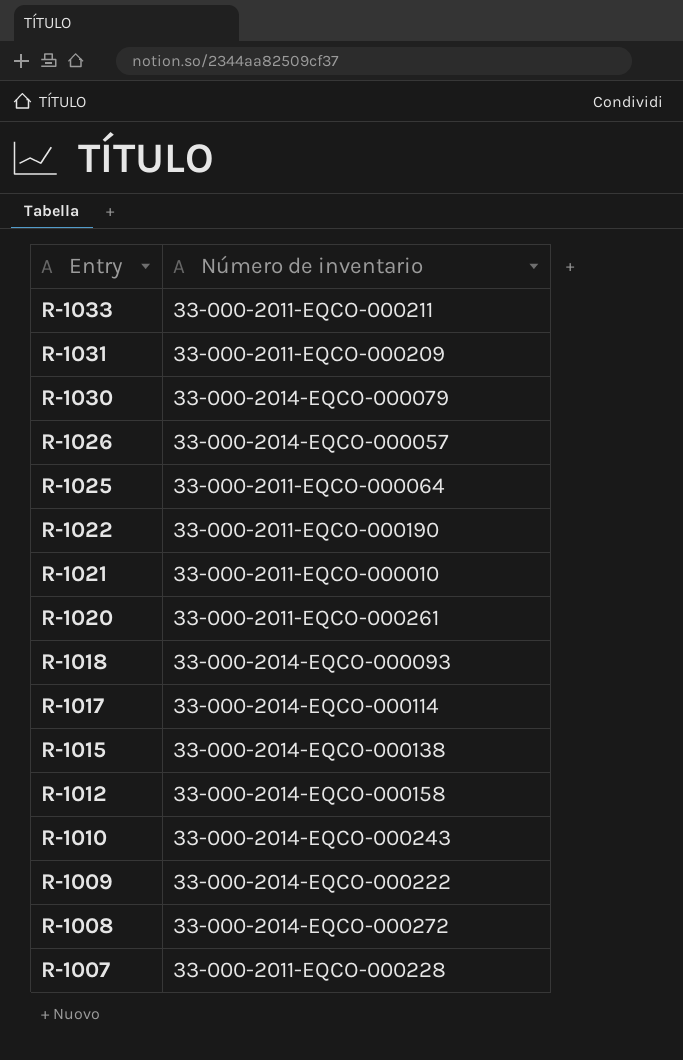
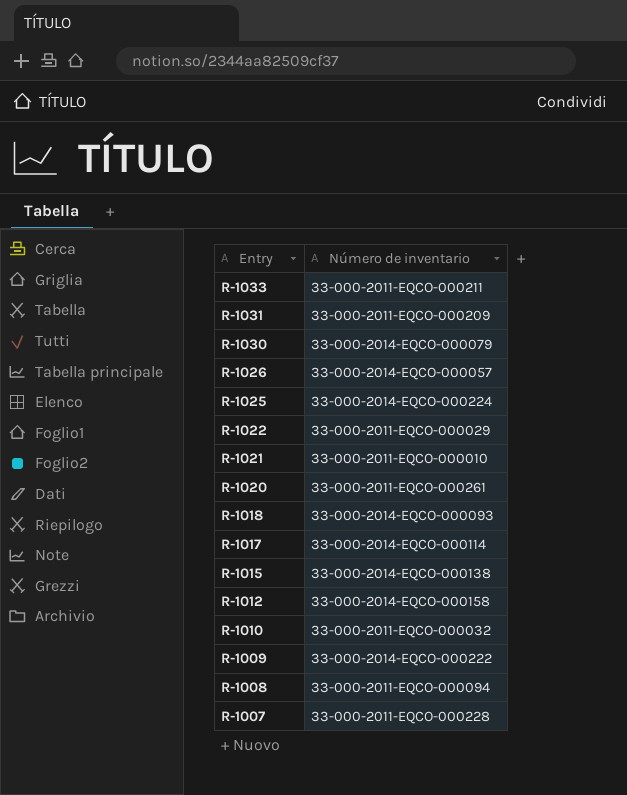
R-1025 | Número de inventario: 33-000-2011-EQCO-000064 -> 33-000-2014-EQCO-000224
R-1022 | Número de inventario: 33-000-2011-EQCO-000190 -> 33-000-2011-EQCO-000029
R-1010 | Número de inventario: 33-000-2014-EQCO-000243 -> 33-000-2011-EQCO-000032
R-1008 | Número de inventario: 33-000-2014-EQCO-000272 -> 33-000-2011-EQCO-000094

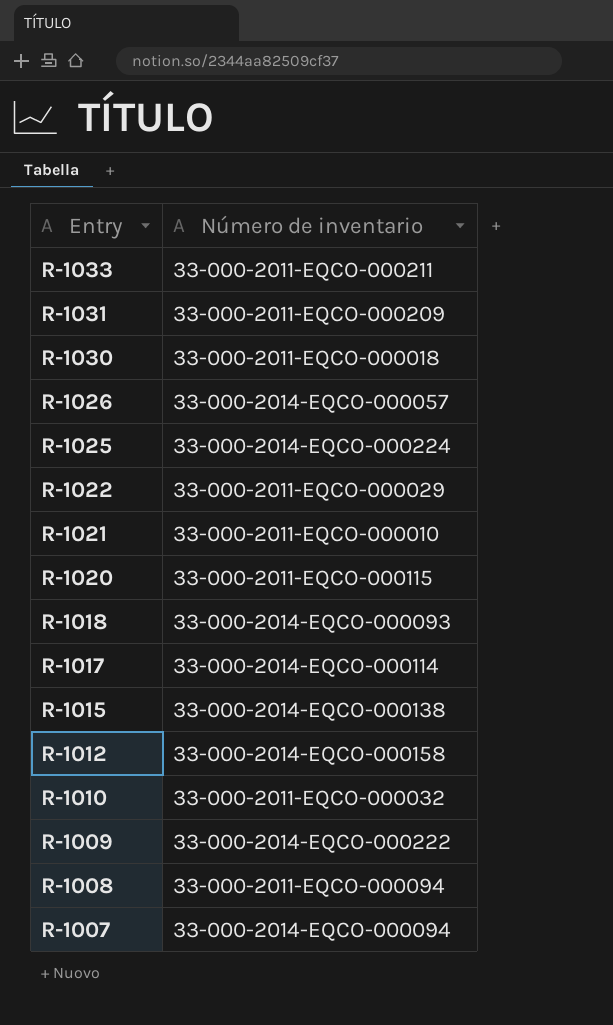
R-1030 | Número de inventario: 33-000-2014-EQCO-000079 -> 33-000-2011-EQCO-000018
R-1020 | Número de inventario: 33-000-2011-EQCO-000261 -> 33-000-2011-EQCO-000115
R-1007 | Número de inventario: 33-000-2011-EQCO-000228 -> 33-000-2014-EQCO-000094

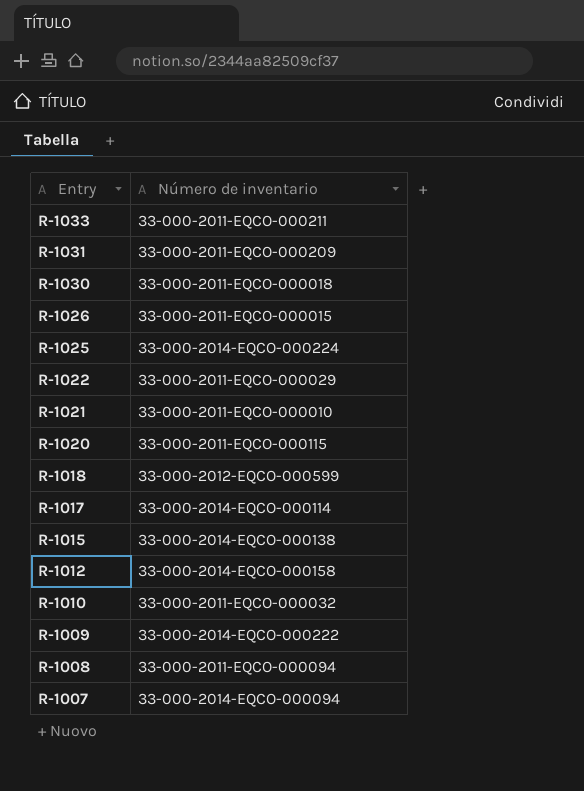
R-1026 | Número de inventario: 33-000-2014-EQCO-000057 -> 33-000-2011-EQCO-000015
R-1018 | Número de inventario: 33-000-2014-EQCO-000093 -> 33-000-2012-EQCO-000599

